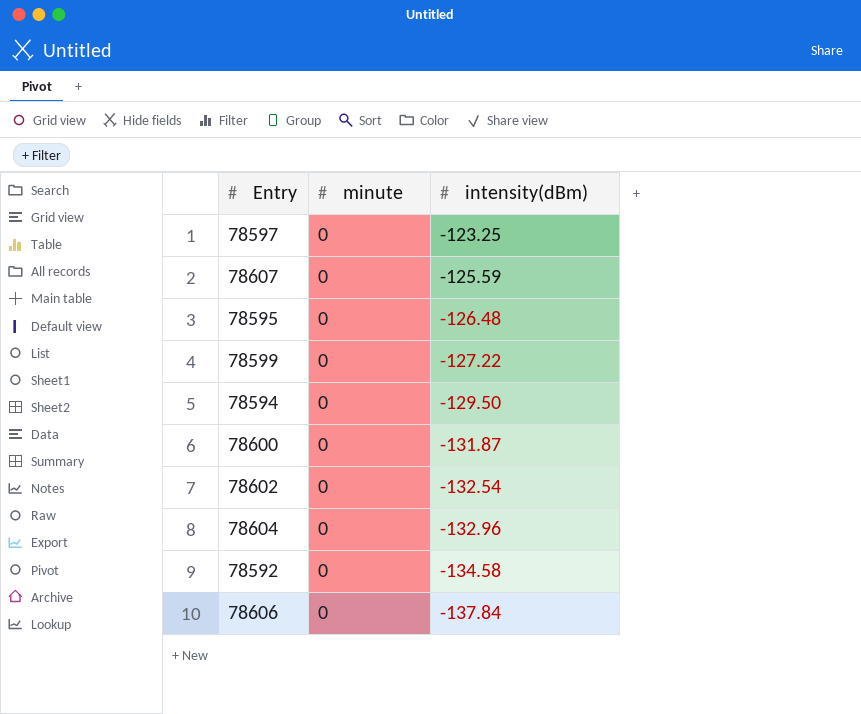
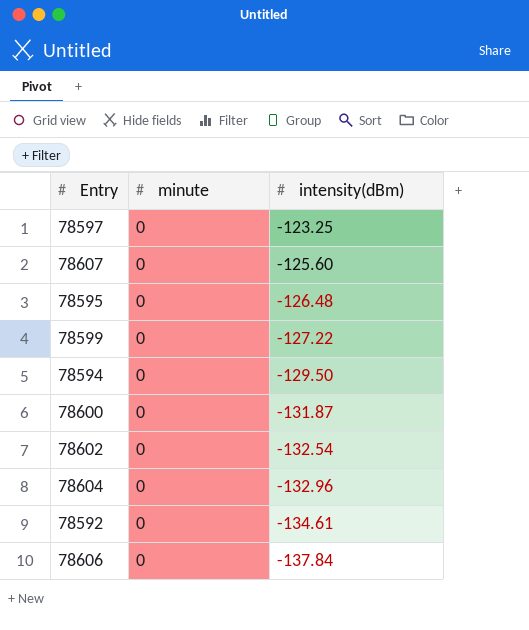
78607 | intensity(dBm): -125.59 -> -125.60
78592 | intensity(dBm): -134.58 -> -134.61

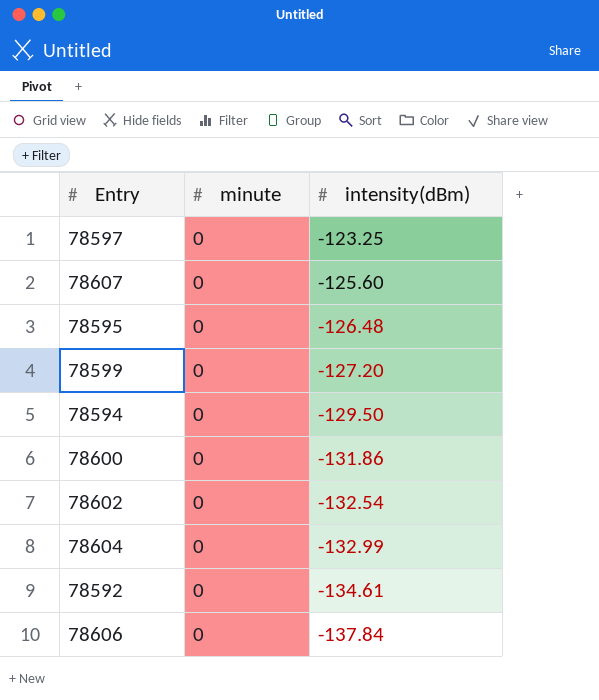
78599 | intensity(dBm): -127.22 -> -127.20
78600 | intensity(dBm): -131.87 -> -131.86
78604 | intensity(dBm): -132.96 -> -132.99

